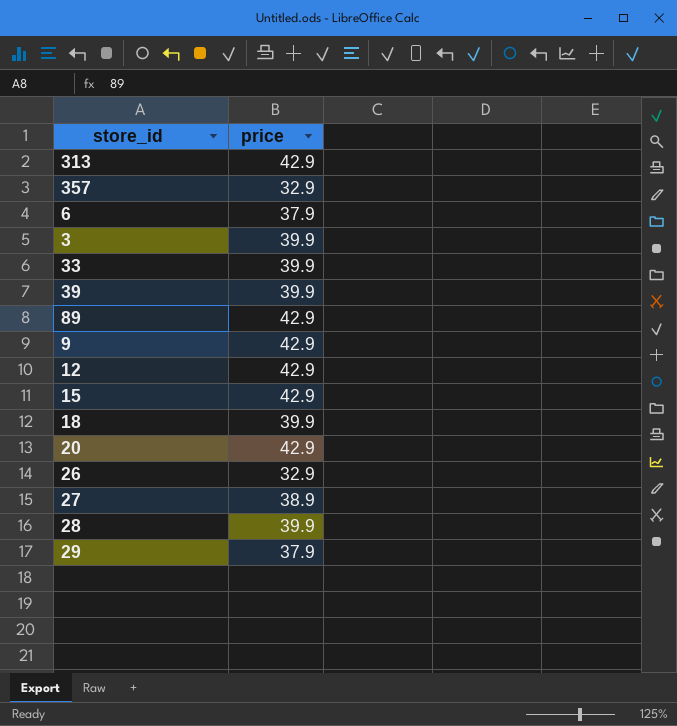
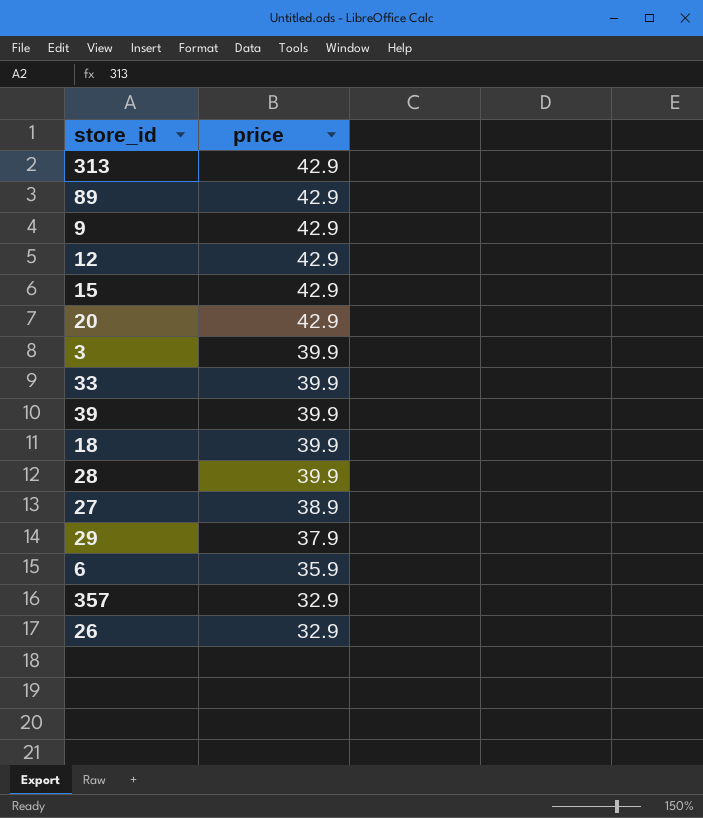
row order: none -> price descending
6 | price: 37.9 -> 35.9

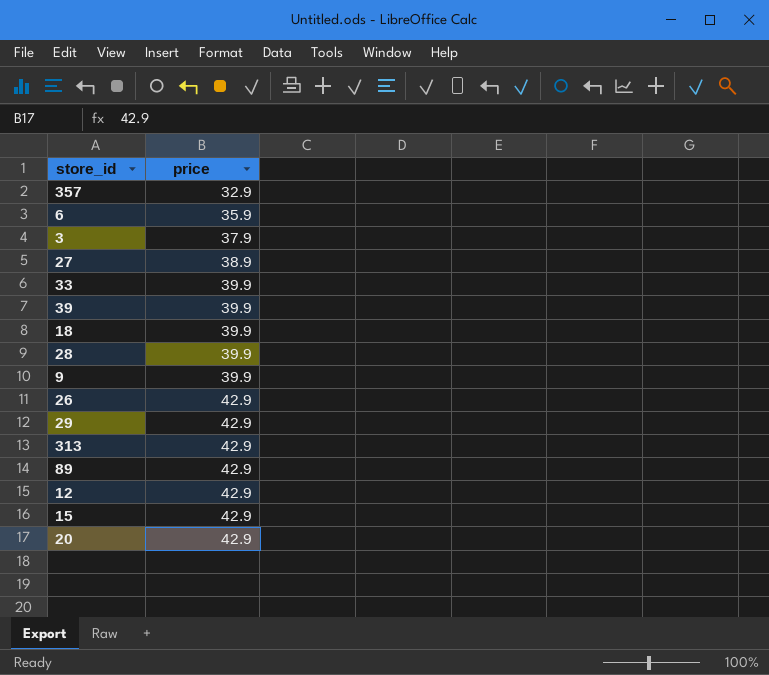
row order: price descending -> price ascending
3 | price: 39.9 -> 37.9
9 | price: 42.9 -> 39.9
26 | price: 32.9 -> 42.9
29 | price: 37.9 -> 42.9

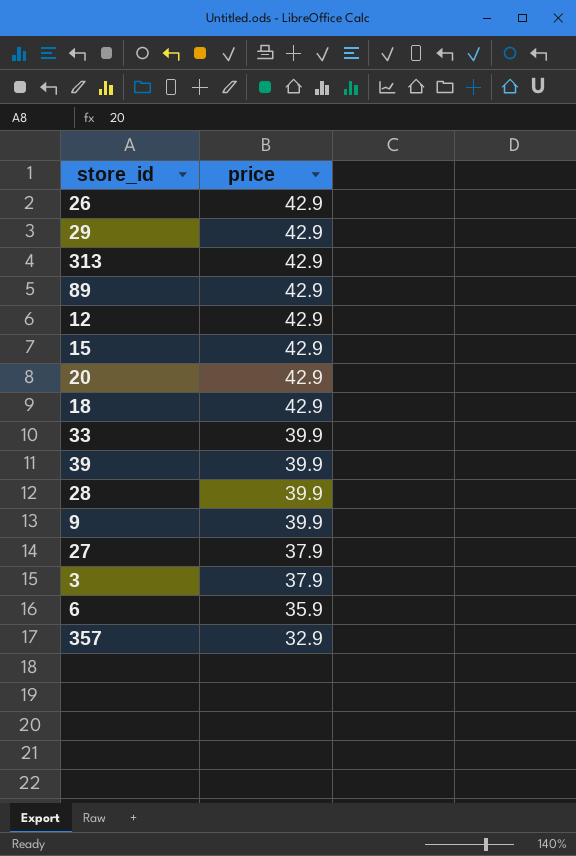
row order: price ascending -> price descending
18 | price: 39.9 -> 42.9
27 | price: 38.9 -> 37.9

